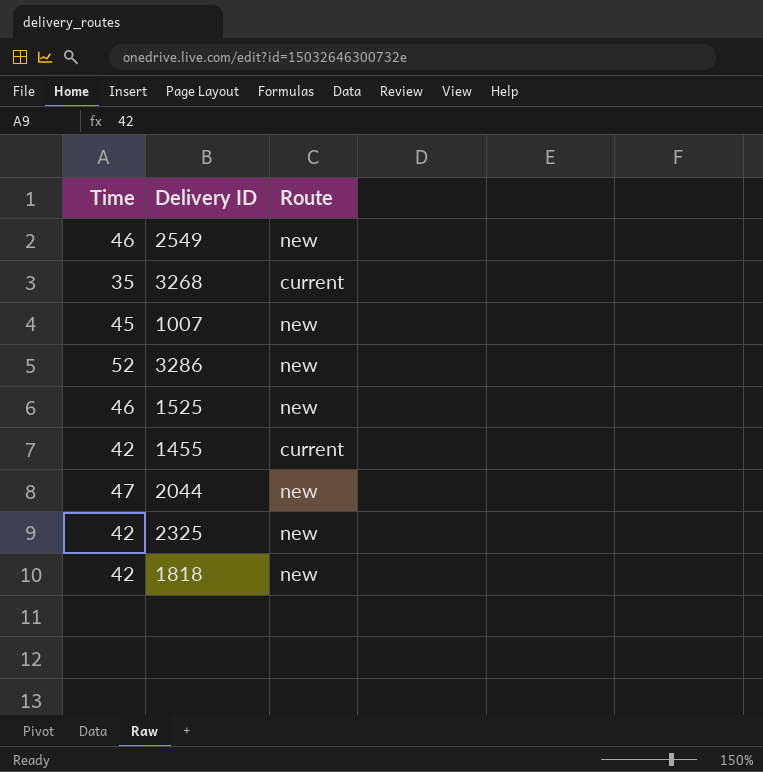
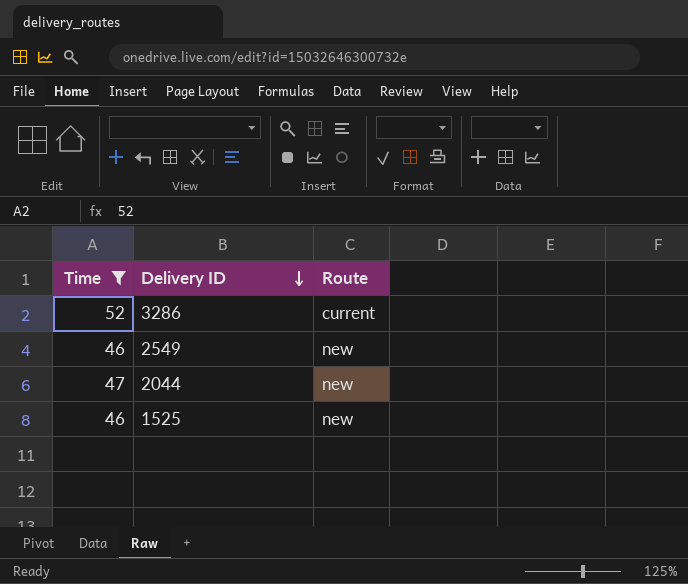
filter: none -> Time >= 46
row order: none -> Delivery ID descending
3286 | Route: new -> current

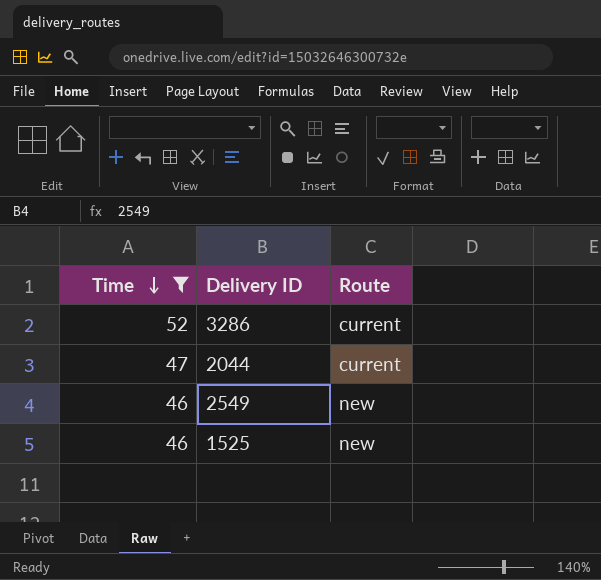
row order: Delivery ID descending -> Time descending
2044 | Route: new -> current

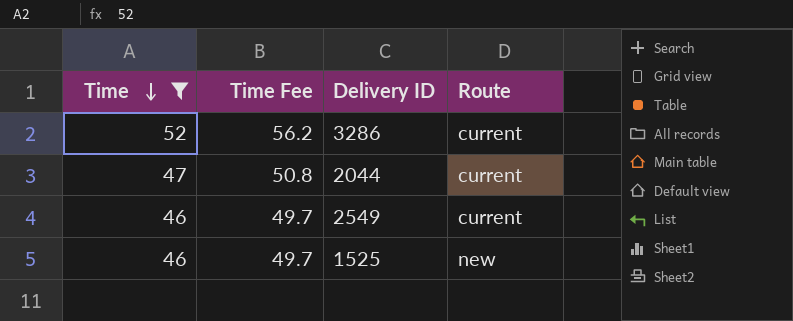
column Time Fee | formula: none -> [Time] * 1.08
2549 | Route: new -> current

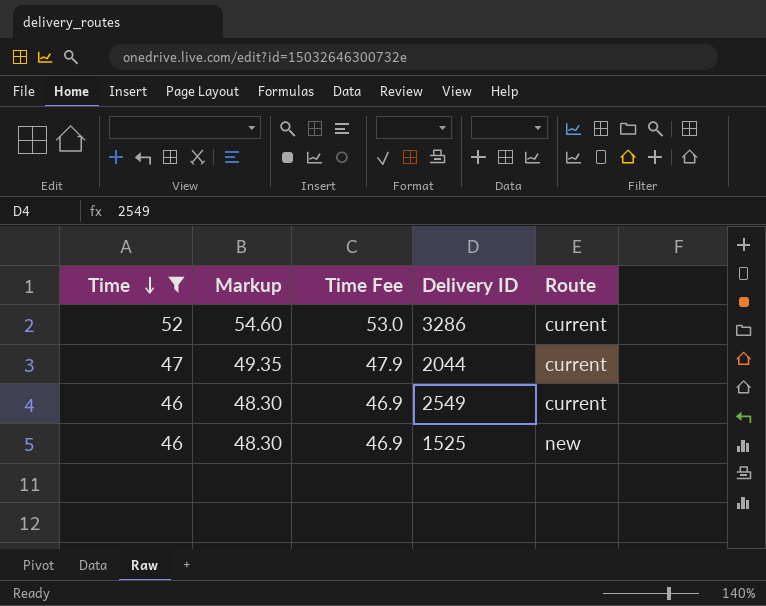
column Markup | formula: none -> [Time] * 1.05
column Time Fee | formula: [Time] * 1.08 -> [Time] * 1.02

